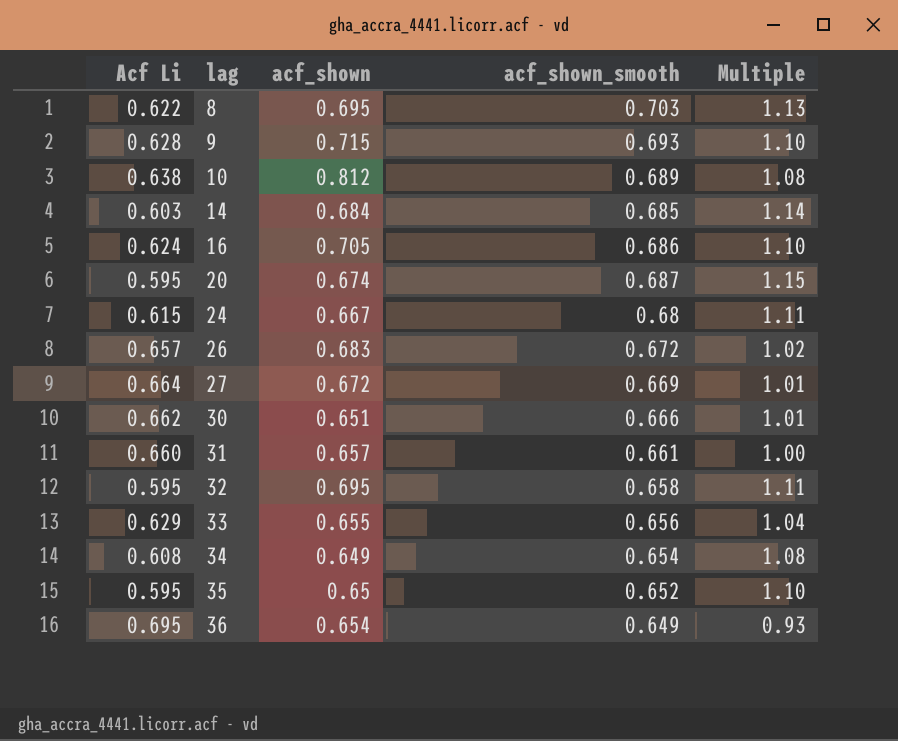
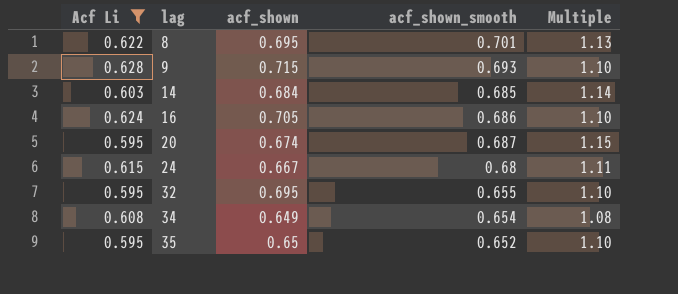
filter: none -> Acf Li <= 0.628
8 | acf_shown_smooth: 0.703 -> 0.701
32 | acf_shown_smooth: 0.658 -> 0.655
32 | Multiple: 1.11 -> 1.10

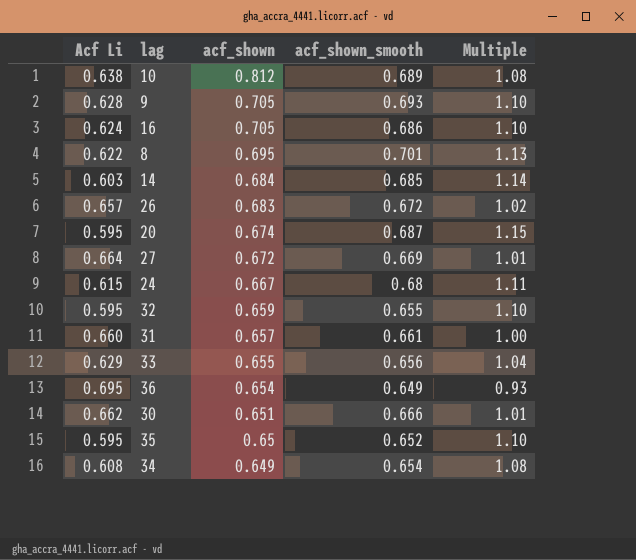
filter: Acf Li <= 0.628 -> none
row order: lag ascending -> acf_shown descending
9 | acf_shown: 0.715 -> 0.705
32 | acf_shown: 0.695 -> 0.659

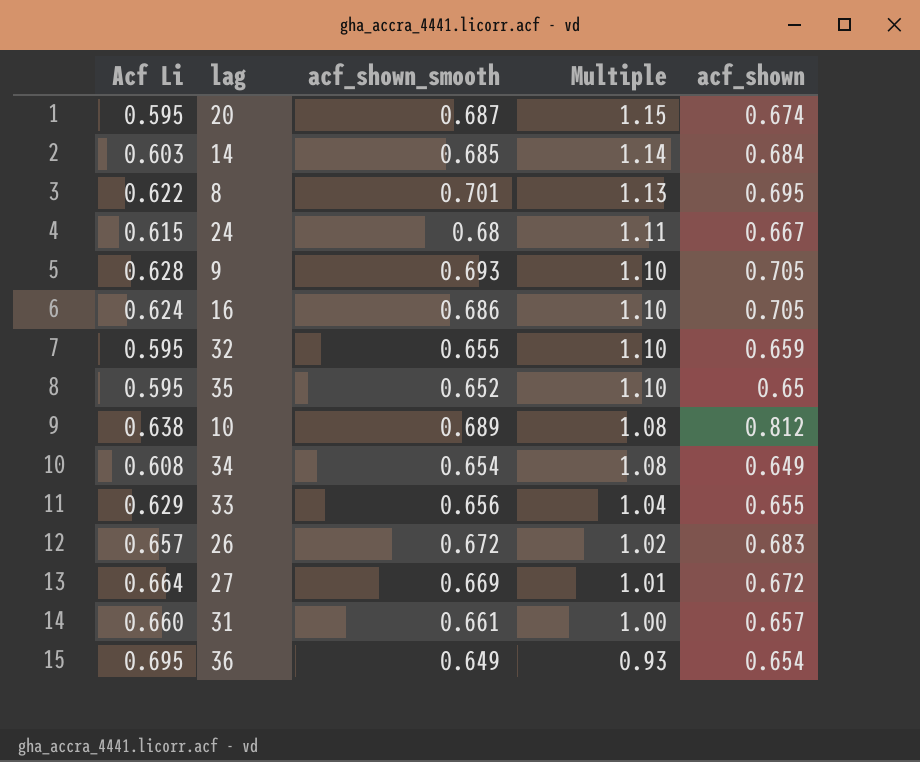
row order: acf_shown descending -> Multiple descending
column acf_shown | position: 3 -> 5
row 30: 0.662 | 0.651 | 0.666 | 1.01 -> none

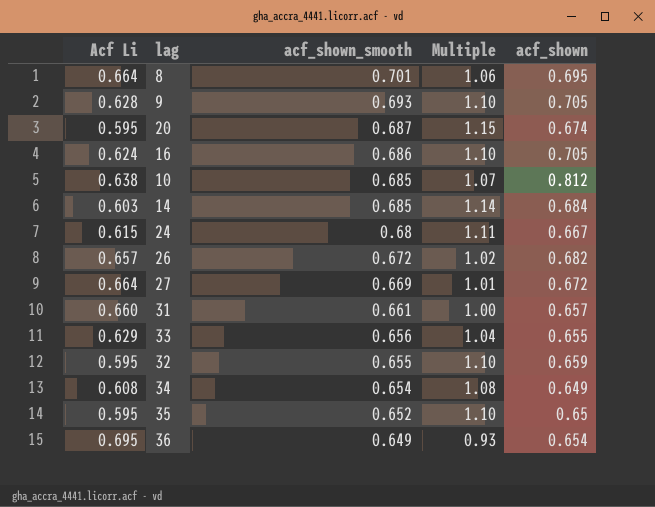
row order: Multiple descending -> acf_shown_smooth descending
8 | Acf Li: 0.622 -> 0.664
8 | Multiple: 1.13 -> 1.06
10 | acf_shown_smooth: 0.689 -> 0.685
10 | Multiple: 1.08 -> 1.07
26 | acf_shown: 0.683 -> 0.682

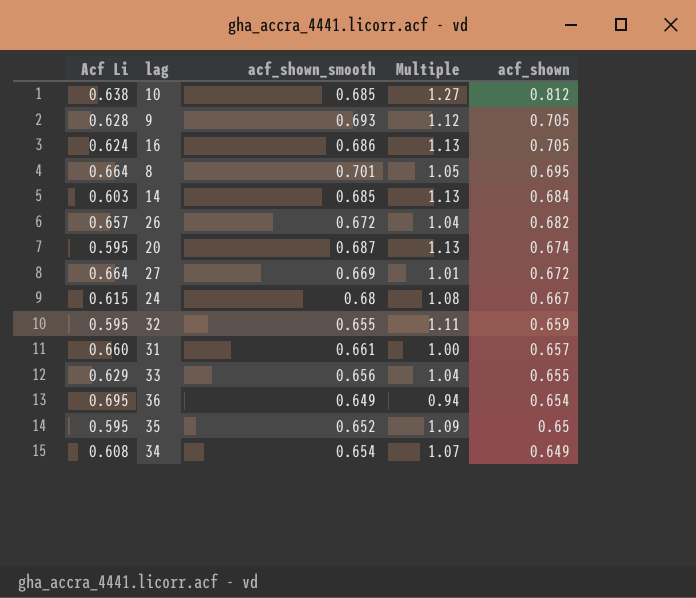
row order: acf_shown_smooth descending -> acf_shown descending
column Multiple | formula: [acf_shown_smooth] / [Acf Li] -> [acf_shown] / [Acf Li]

